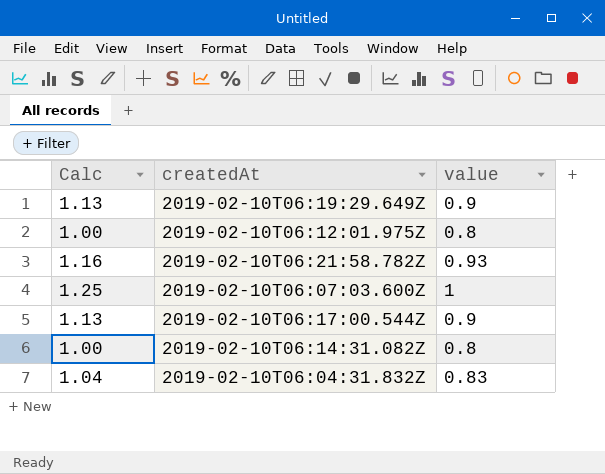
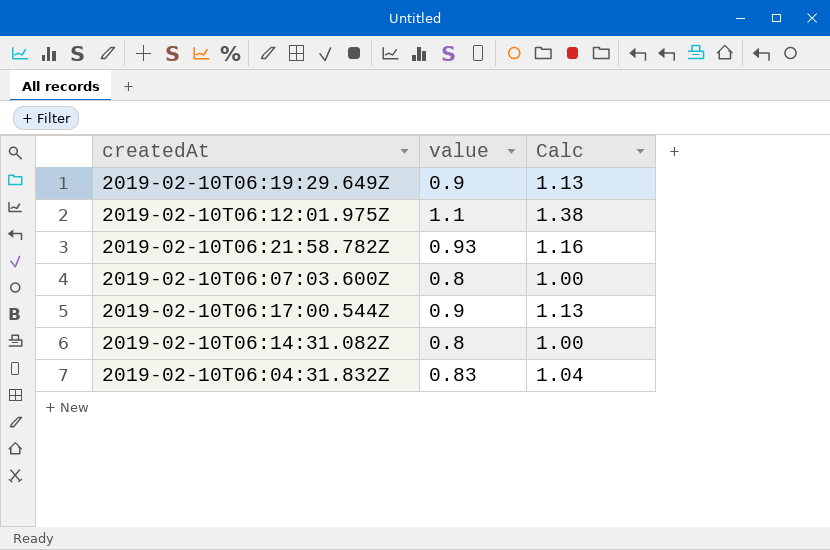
column Calc | position: 1 -> 3
2019-02-10T06:12:01.975Z | value: 0.8 -> 1.1
2019-02-10T06:12:01.975Z | Calc: 1.00 -> 1.38
2019-02-10T06:07:03.600Z | value: 1 -> 0.8
2019-02-10T06:07:03.600Z | Calc: 1.25 -> 1.00

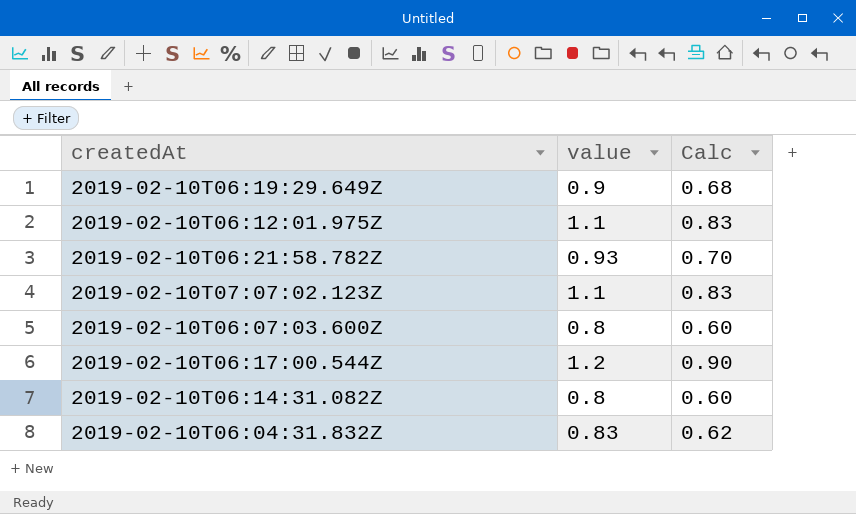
column Calc | formula: [value] * 1.25 -> [value] * 0.75
row 2019-02-10T07:07:02.123Z: none -> 1.1 | 0.83
2019-02-10T06:17:00.544Z | value: 0.9 -> 1.2

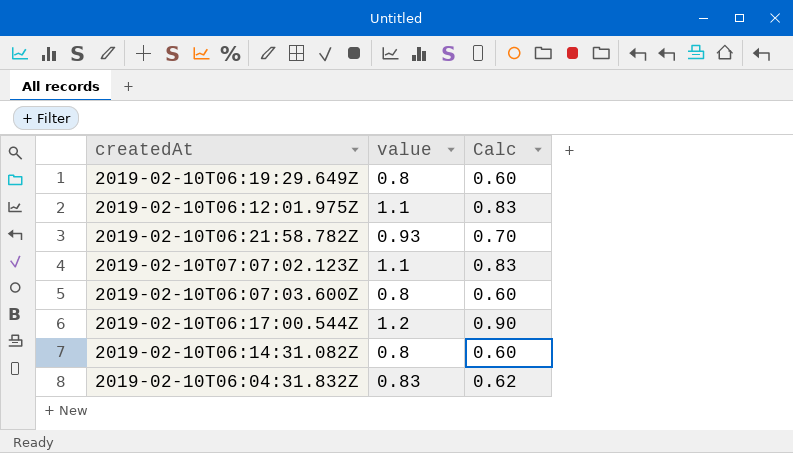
2019-02-10T06:19:29.649Z | value: 0.9 -> 0.8
2019-02-10T06:19:29.649Z | Calc: 0.68 -> 0.60

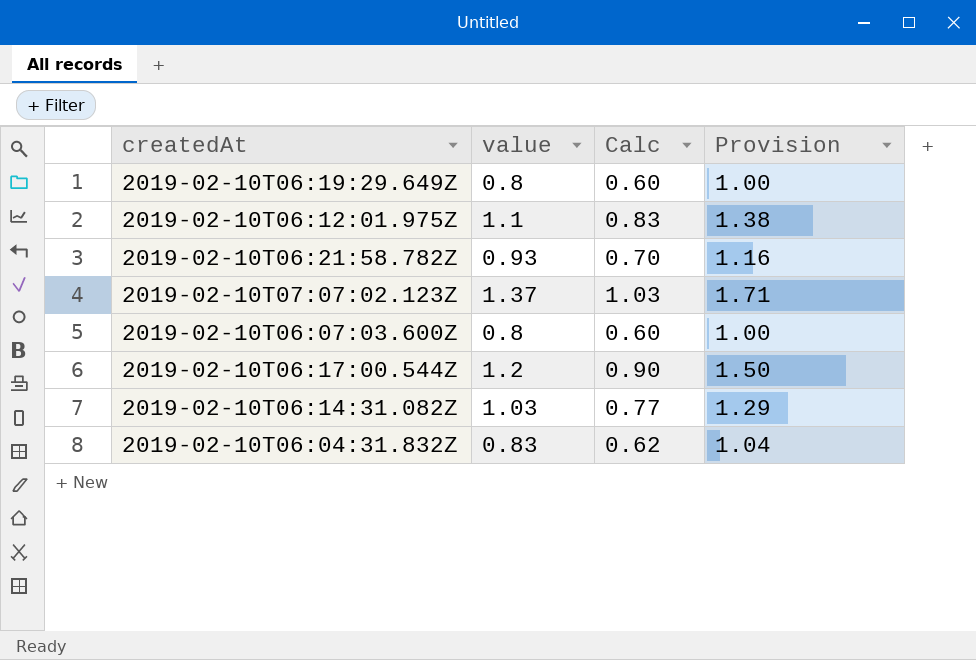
column Provision | formula: none -> [value] * 1.25
2019-02-10T07:07:02.123Z | value: 1.1 -> 1.37
2019-02-10T07:07:02.123Z | Calc: 0.83 -> 1.03
2019-02-10T06:14:31.082Z | value: 0.8 -> 1.03
2019-02-10T06:14:31.082Z | Calc: 0.60 -> 0.77

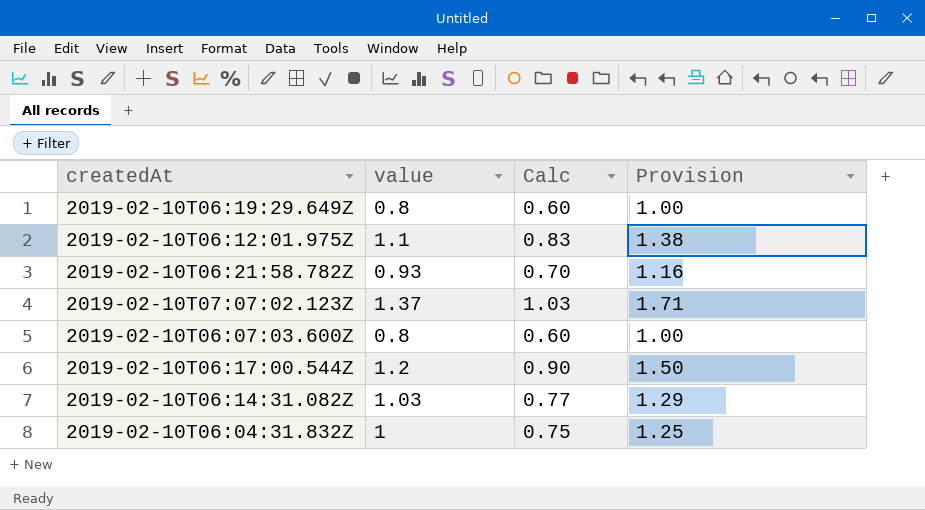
2019-02-10T06:04:31.832Z | value: 0.83 -> 1
2019-02-10T06:04:31.832Z | Calc: 0.62 -> 0.75
2019-02-10T06:04:31.832Z | Provision: 1.04 -> 1.25

